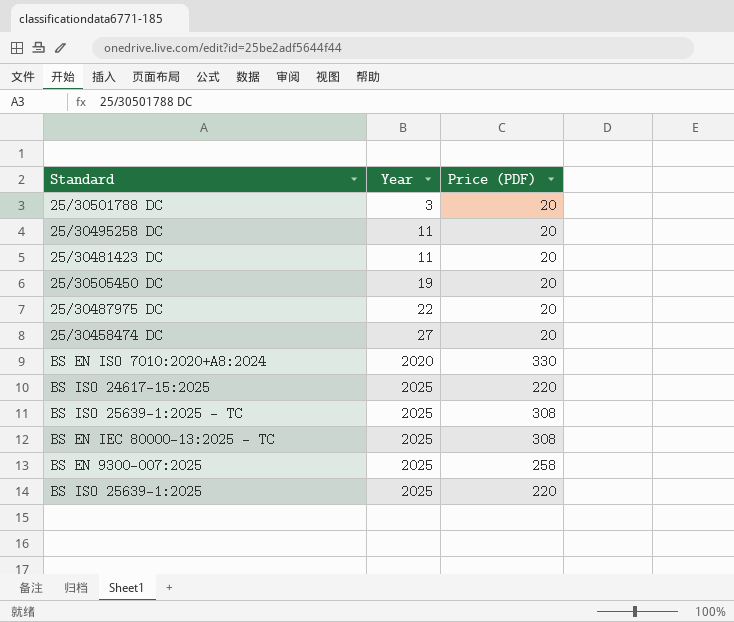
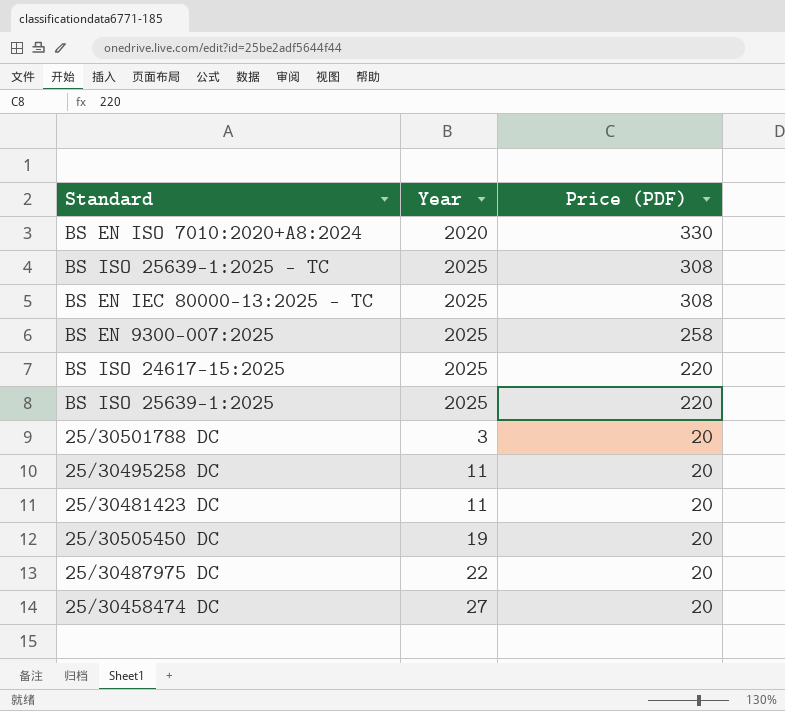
row order: Year ascending -> Price (PDF) descending

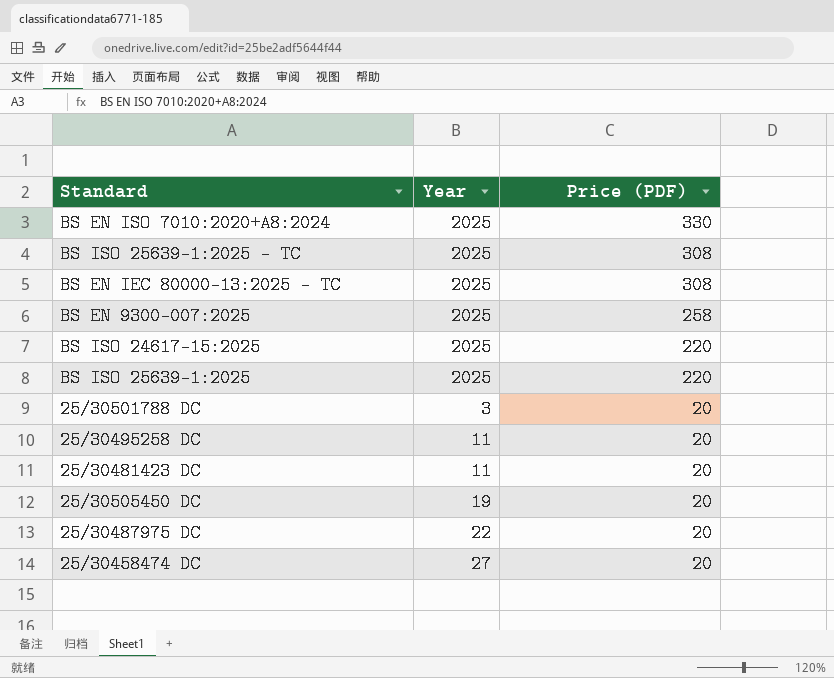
BS EN ISO 7010:2020+A8:2024 | Year: 2020 -> 2025

